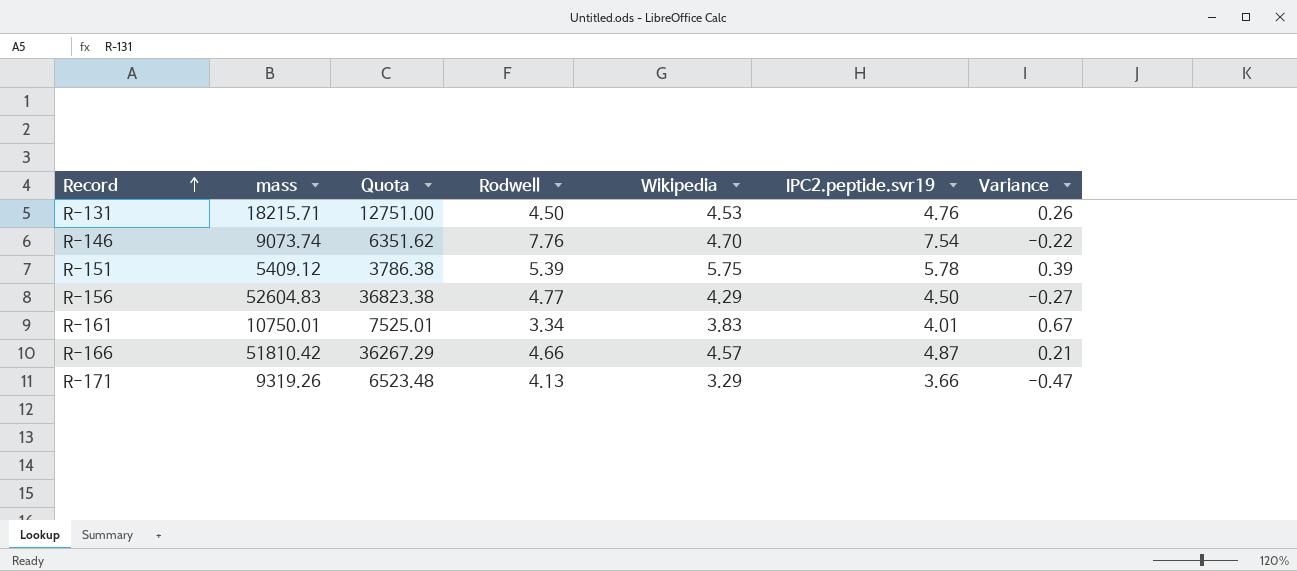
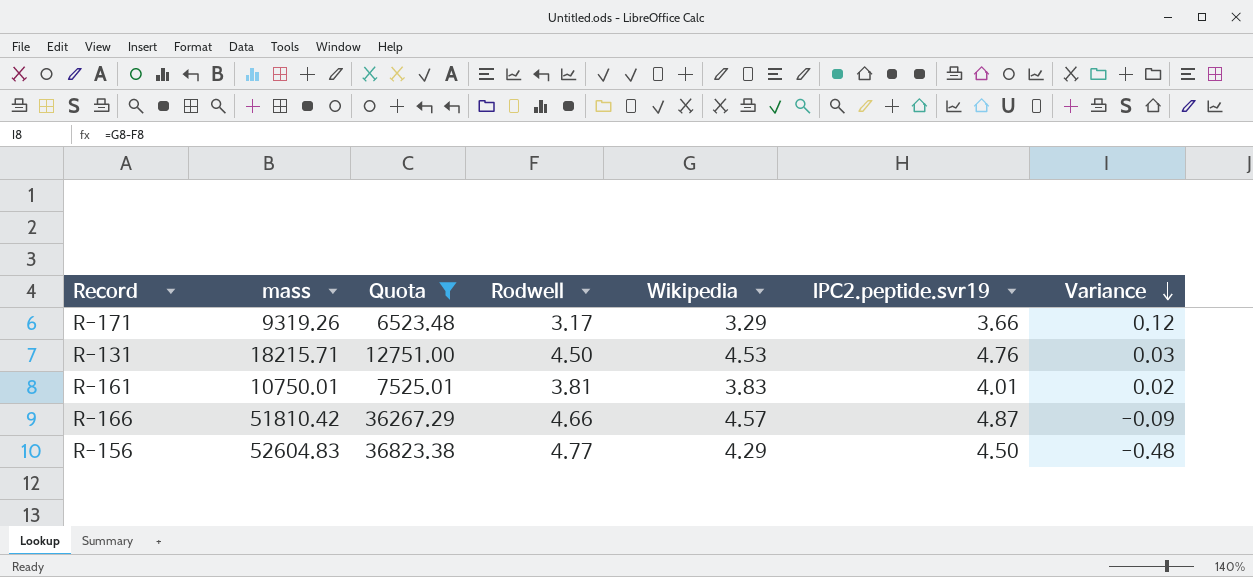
filter: none -> Quota >= 6523.48
row order: Record ascending -> Variance descending
column Variance | formula: [IPC2.peptide.svr19] - [Rodwell] -> [Wikipedia] - [Rodwell]
R-171 | Rodwell: 4.13 -> 3.17
R-161 | Rodwell: 3.34 -> 3.81

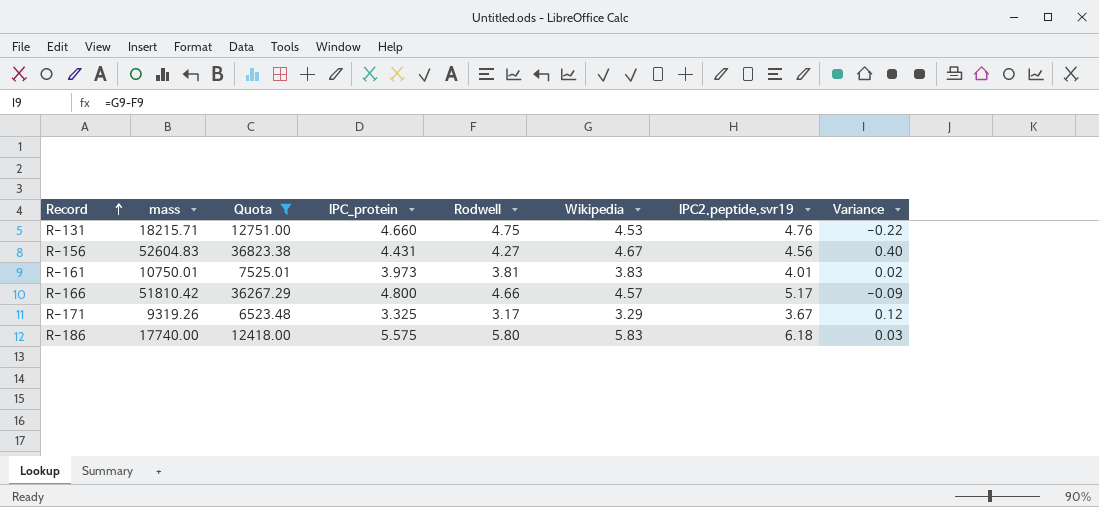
row order: Variance descending -> Record ascending
column IPC_protein | position: none -> 4
R-131 | Rodwell: 4.50 -> 4.75
R-131 | Variance: 0.03 -> -0.22
R-156 | Rodwell: 4.77 -> 4.27
R-156 | Wikipedia: 4.29 -> 4.67
R-156 | IPC2.peptide.svr19: 4.50 -> 4.56
R-156 | Variance: -0.48 -> 0.40
R-166 | IPC2.peptide.svr19: 4.87 -> 5.17
R-171 | IPC2.peptide.svr19: 3.66 -> 3.67
row R-186: none -> 17740.00 | 12418.00 | 5.575 | 5.80 | 5.83 | 6.18 | 0.03

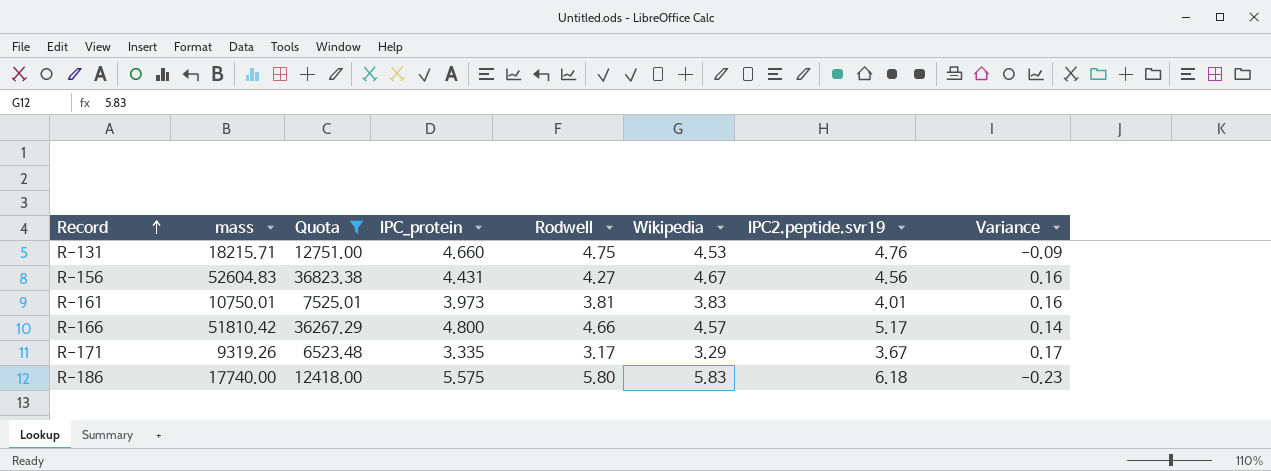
column Variance | formula: [Wikipedia] - [Rodwell] -> [IPC_protein] - [Rodwell]
R-171 | IPC_protein: 3.325 -> 3.335

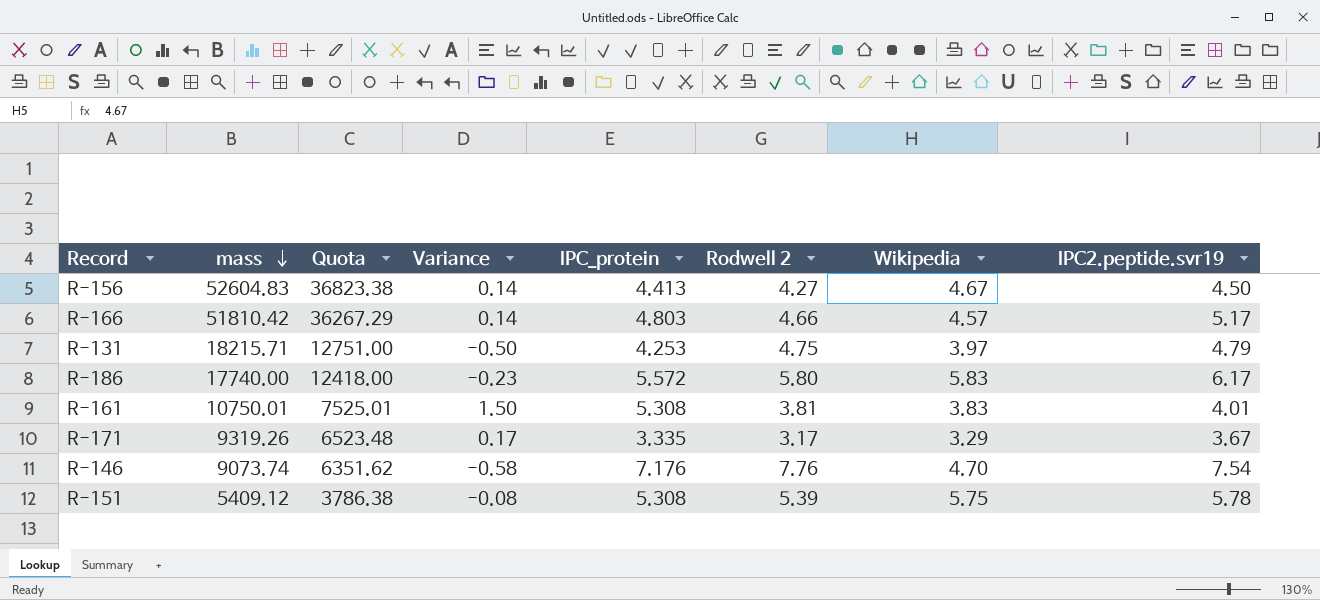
filter: Quota >= 6523.48 -> none
row order: Record ascending -> mass descending
column Variance | position: 8 -> 4
column name: Rodwell -> Rodwell 2
R-156 | Variance: 0.16 -> 0.14
R-156 | IPC_protein: 4.431 -> 4.413
R-156 | IPC2.peptide.svr19: 4.56 -> 4.50
R-166 | IPC_protein: 4.800 -> 4.803
R-131 | Variance: -0.09 -> -0.50
R-131 | IPC_protein: 4.660 -> 4.253
R-131 | Wikipedia: 4.53 -> 3.97
R-131 | IPC2.peptide.svr19: 4.76 -> 4.79
R-186 | IPC_protein: 5.575 -> 5.572
R-186 | IPC2.peptide.svr19: 6.18 -> 6.17
R-161 | Variance: 0.16 -> 1.50
R-161 | IPC_protein: 3.973 -> 5.308

